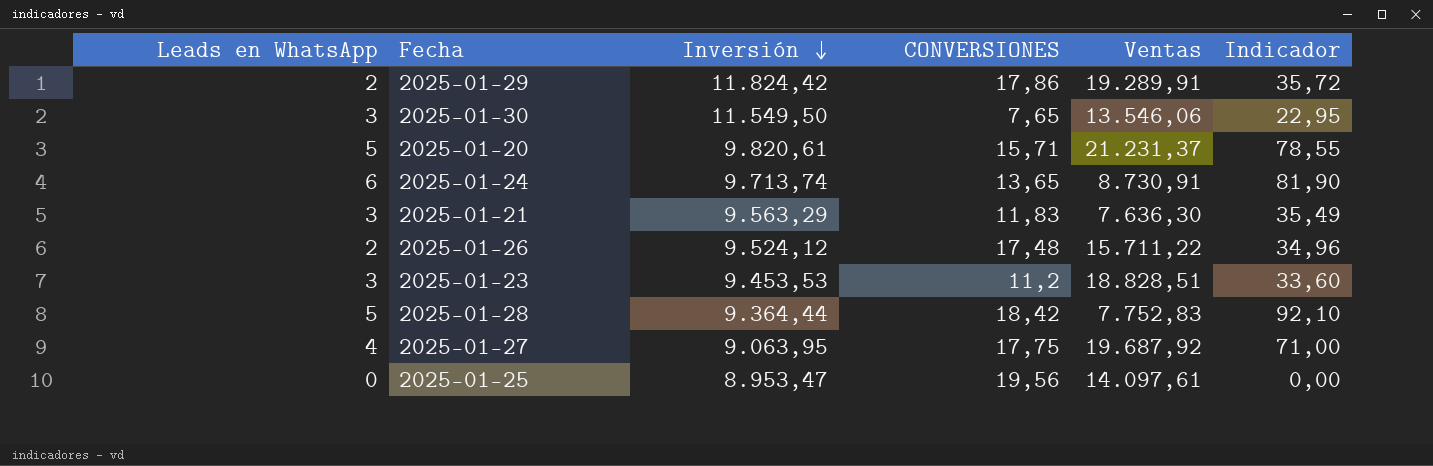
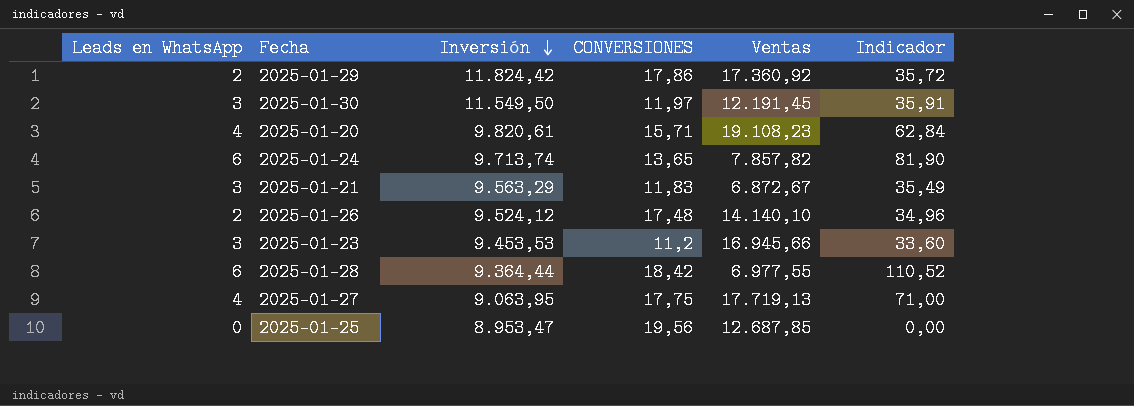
2025-01-29 | Ventas: 19.289,91 -> 17.360,92
2025-01-30 | CONVERSIONES: 7,65 -> 11,97
2025-01-30 | Ventas: 13.546,06 -> 12.191,45
2025-01-30 | Indicador: 22,95 -> 35,91
2025-01-20 | Leads en WhatsApp: 5 -> 4
2025-01-20 | Ventas: 21.231,37 -> 19.108,23
2025-01-20 | Indicador: 78,55 -> 62,84
2025-01-24 | Ventas: 8.730,91 -> 7.857,82
2025-01-21 | Ventas: 7.636,30 -> 6.872,67
2025-01-26 | Ventas: 15.711,22 -> 14.140,10
2025-01-23 | Ventas: 18.828,51 -> 16.945,66
2025-01-28 | Leads en WhatsApp: 5 -> 6
2025-01-28 | Ventas: 7.752,83 -> 6.977,55
2025-01-28 | Indicador: 92,10 -> 110,52
2025-01-27 | Ventas: 19.687,92 -> 17.719,13
2025-01-25 | Ventas: 14.097,61 -> 12.687,85

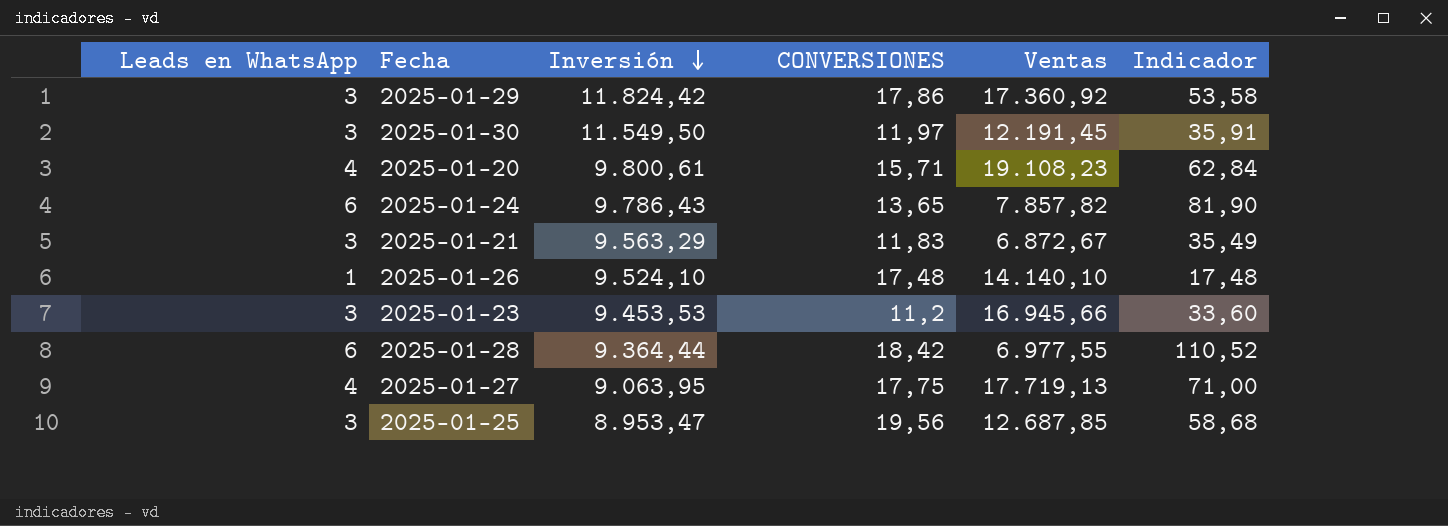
2025-01-29 | Leads en WhatsApp: 2 -> 3
2025-01-29 | Indicador: 35,72 -> 53,58
2025-01-20 | Inversión: 9.820,61 -> 9.800,61
2025-01-24 | Inversión: 9.713,74 -> 9.786,43
2025-01-26 | Leads en WhatsApp: 2 -> 1
2025-01-26 | Inversión: 9.524,12 -> 9.524,10
2025-01-26 | Indicador: 34,96 -> 17,48
2025-01-25 | Leads en WhatsApp: 0 -> 3
2025-01-25 | Indicador: 0,00 -> 58,68

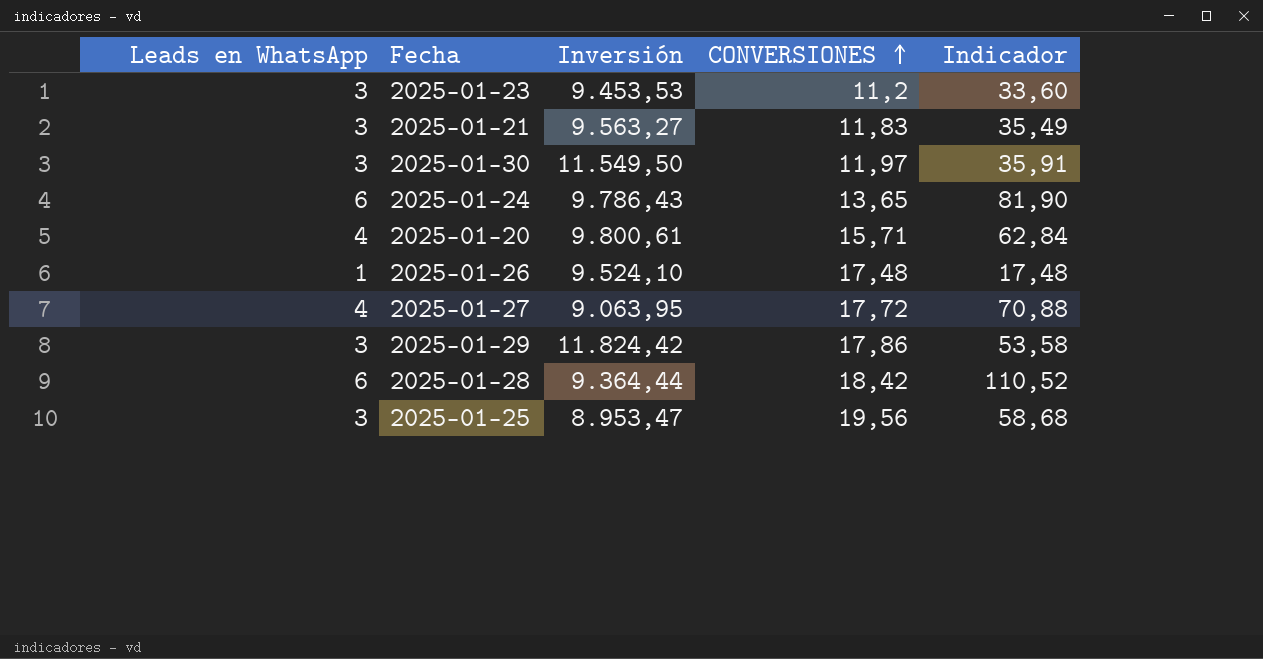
row order: Inversión descending -> CONVERSIONES ascending
column Ventas | position: 5 -> none
2025-01-21 | Inversión: 9.563,29 -> 9.563,27
2025-01-27 | CONVERSIONES: 17,75 -> 17,72
2025-01-27 | Indicador: 71,00 -> 70,88

